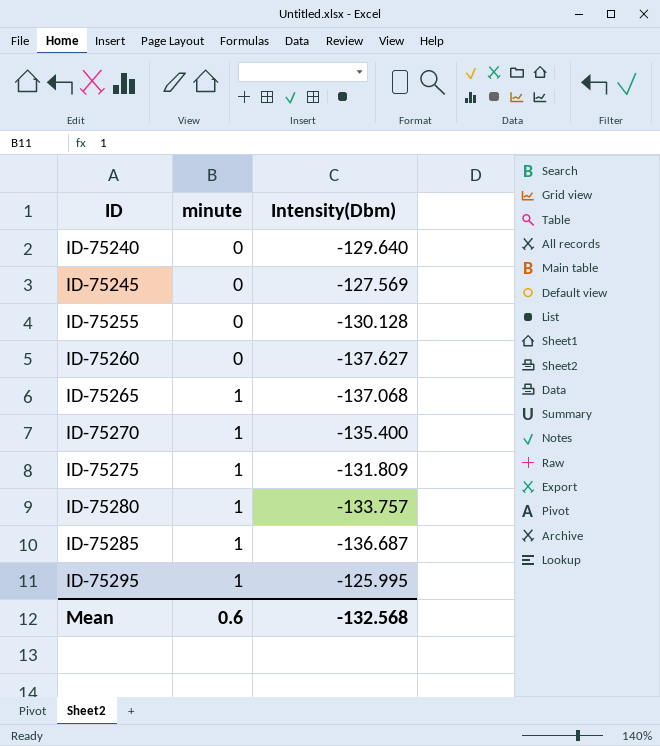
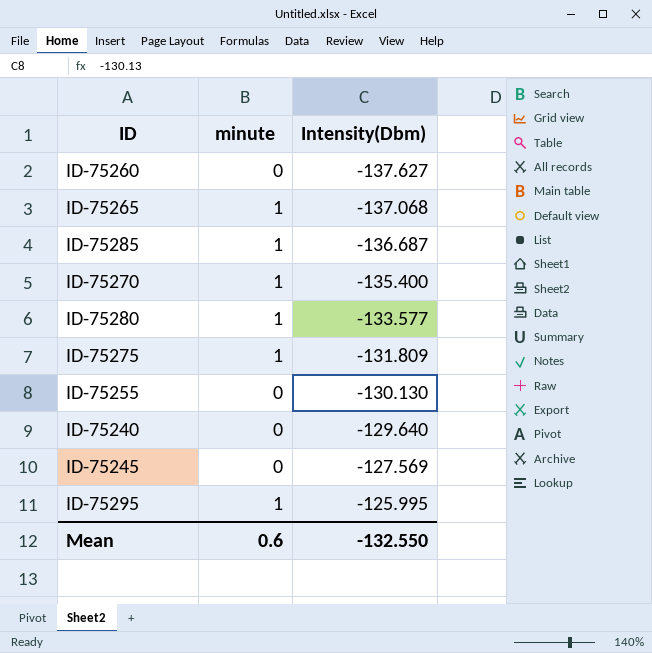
row order: ID ascending -> Intensity(Dbm) ascending
ID-75280 | Intensity(Dbm): -133.757 -> -133.577
ID-75255 | Intensity(Dbm): -130.128 -> -130.130
Mean | Intensity(Dbm): -132.568 -> -132.550

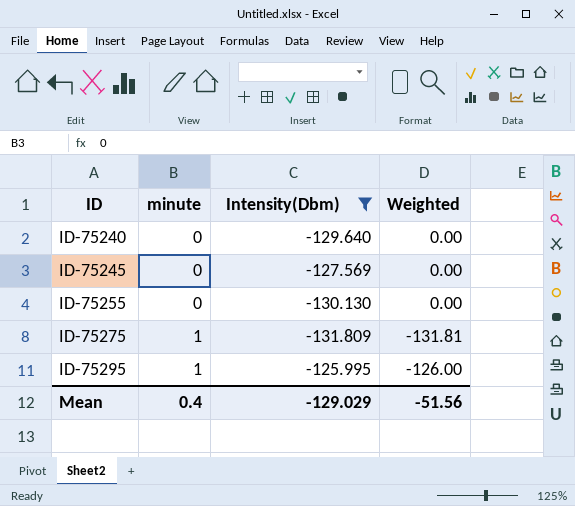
filter: none -> Intensity(Dbm) >= -131.809
row order: Intensity(Dbm) ascending -> ID ascending
column Weighted | formula: none -> [minute] * [Intensity(Dbm)]
Mean | minute: 0.6 -> 0.4
Mean | Intensity(Dbm): -132.550 -> -129.029

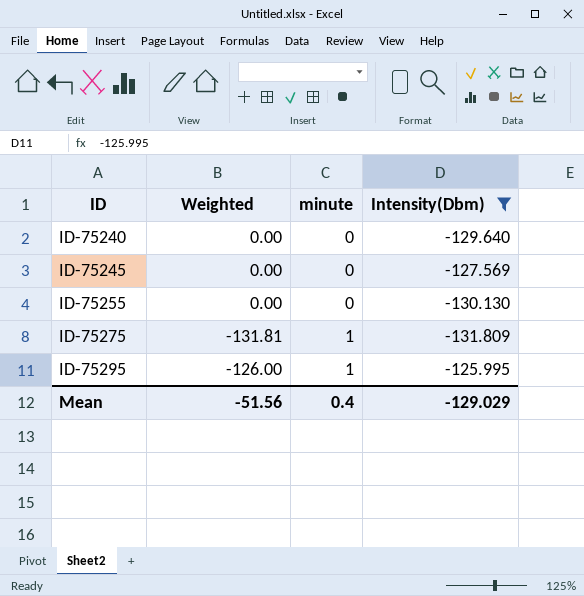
column Weighted | position: 4 -> 2

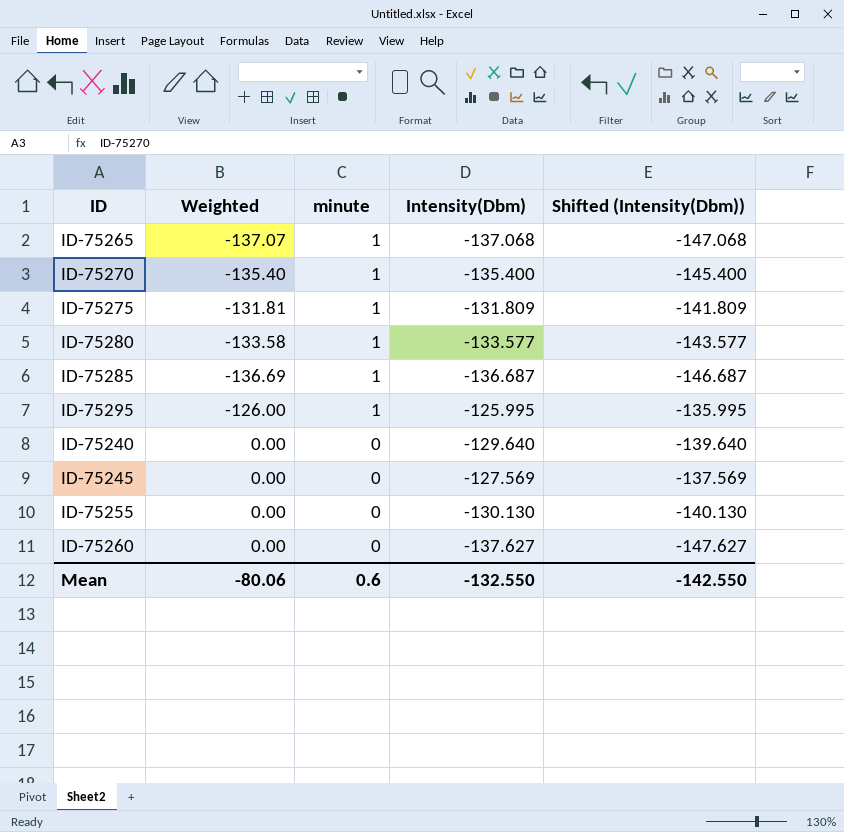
filter: Intensity(Dbm) >= -131.809 -> none
row order: ID ascending -> minute descending
column Shifted (Intensity(Dbm)) | formula: none -> [Intensity(Dbm)] - 10
Mean | Weighted: -51.56 -> -80.06
Mean | minute: 0.4 -> 0.6
Mean | Intensity(Dbm): -129.029 -> -132.550

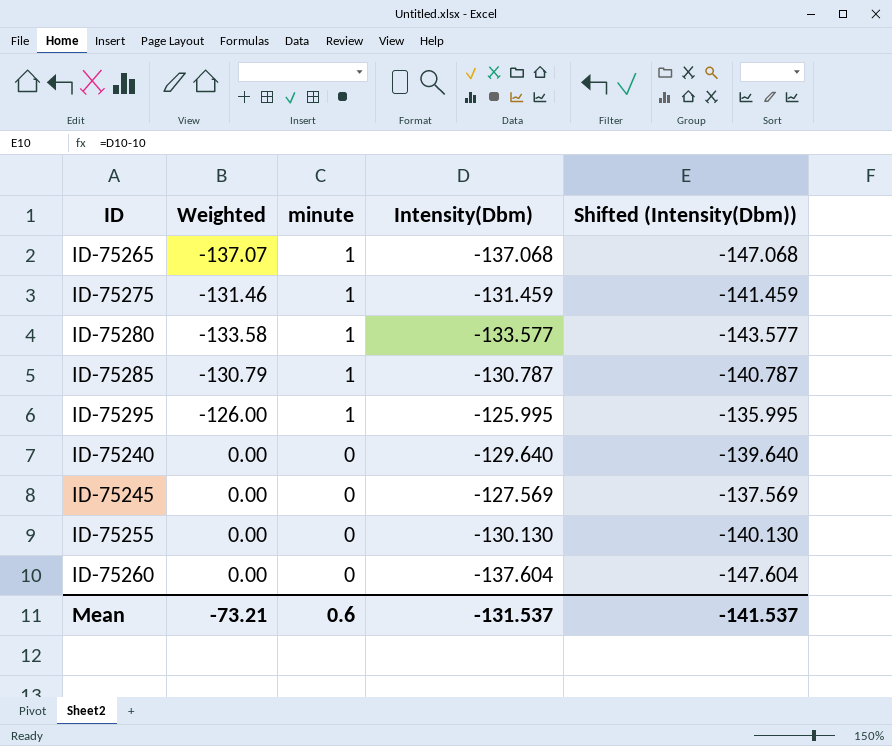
row ID-75270: -135.40 | 1 | -135.400 | -145.400 -> none
ID-75275 | Weighted: -131.81 -> -131.46
ID-75275 | Intensity(Dbm): -131.809 -> -131.459
ID-75275 | Shifted (Intensity(Dbm)): -141.809 -> -141.459
ID-75285 | Weighted: -136.69 -> -130.79
ID-75285 | Intensity(Dbm): -136.687 -> -130.787
ID-75285 | Shifted (Intensity(Dbm)): -146.687 -> -140.787
ID-75260 | Intensity(Dbm): -137.627 -> -137.604
ID-75260 | Shifted (Intensity(Dbm)): -147.627 -> -147.604
Mean | Weighted: -80.06 -> -73.21
Mean | Intensity(Dbm): -132.550 -> -131.537
Mean | Shifted (Intensity(Dbm)): -142.550 -> -141.537

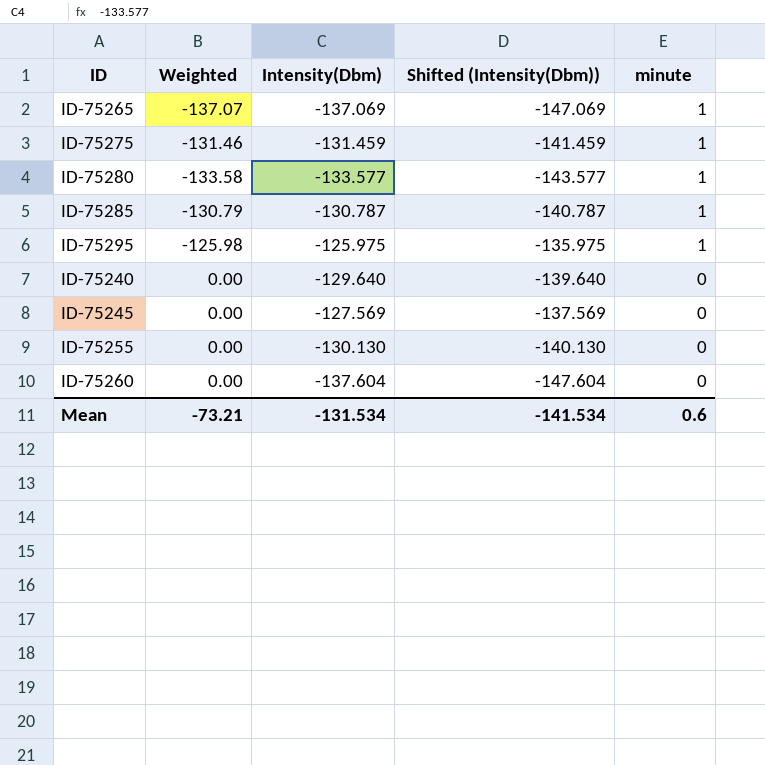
column minute | position: 3 -> 5
ID-75265 | Intensity(Dbm): -137.068 -> -137.069
ID-75265 | Shifted (Intensity(Dbm)): -147.068 -> -147.069
ID-75295 | Weighted: -126.00 -> -125.98
ID-75295 | Intensity(Dbm): -125.995 -> -125.975
ID-75295 | Shifted (Intensity(Dbm)): -135.995 -> -135.975
Mean | Intensity(Dbm): -131.537 -> -131.534
Mean | Shifted (Intensity(Dbm)): -141.537 -> -141.534

